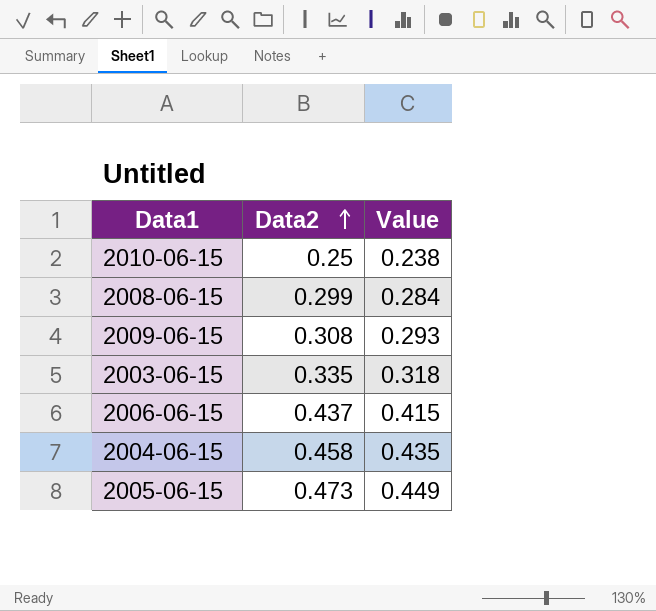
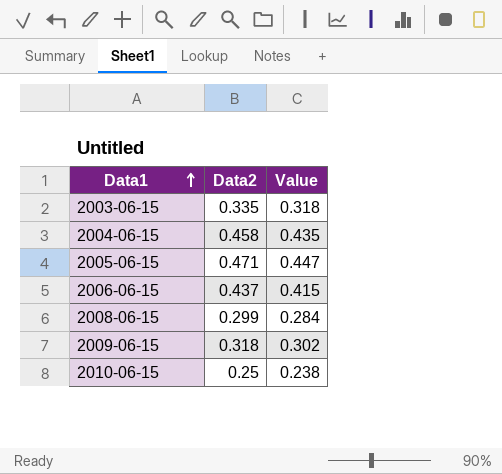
row order: Data2 ascending -> Data1 ascending
2005-06-15 | Data2: 0.473 -> 0.471
2005-06-15 | Value: 0.449 -> 0.447
2009-06-15 | Data2: 0.308 -> 0.318
2009-06-15 | Value: 0.293 -> 0.302

